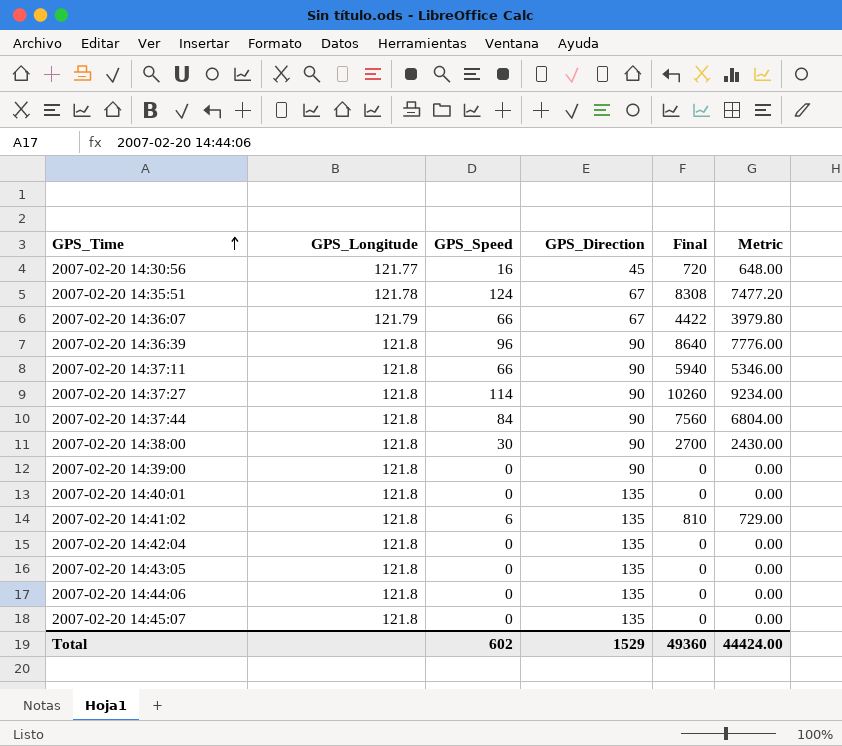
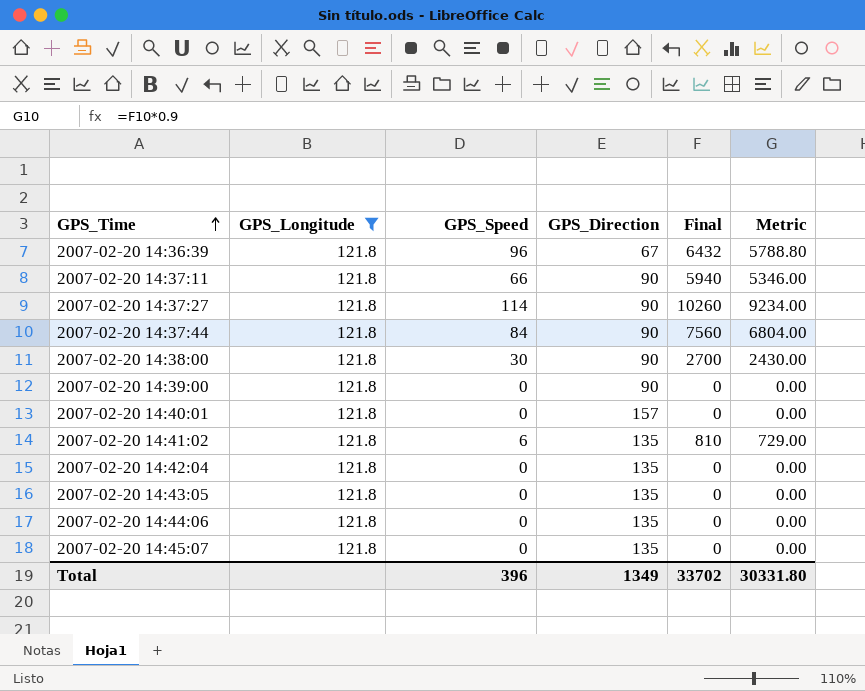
filter: none -> GPS_Longitude = 121.8
2007-02-20 14:36:39 | GPS_Direction: 90 -> 67
2007-02-20 14:36:39 | Final: 8640 -> 6432
2007-02-20 14:36:39 | Metric: 7776.00 -> 5788.80
2007-02-20 14:40:01 | GPS_Direction: 135 -> 157
Total | GPS_Speed: 602 -> 396
Total | GPS_Direction: 1529 -> 1349
Total | Final: 49360 -> 33702
Total | Metric: 44424.00 -> 30331.80

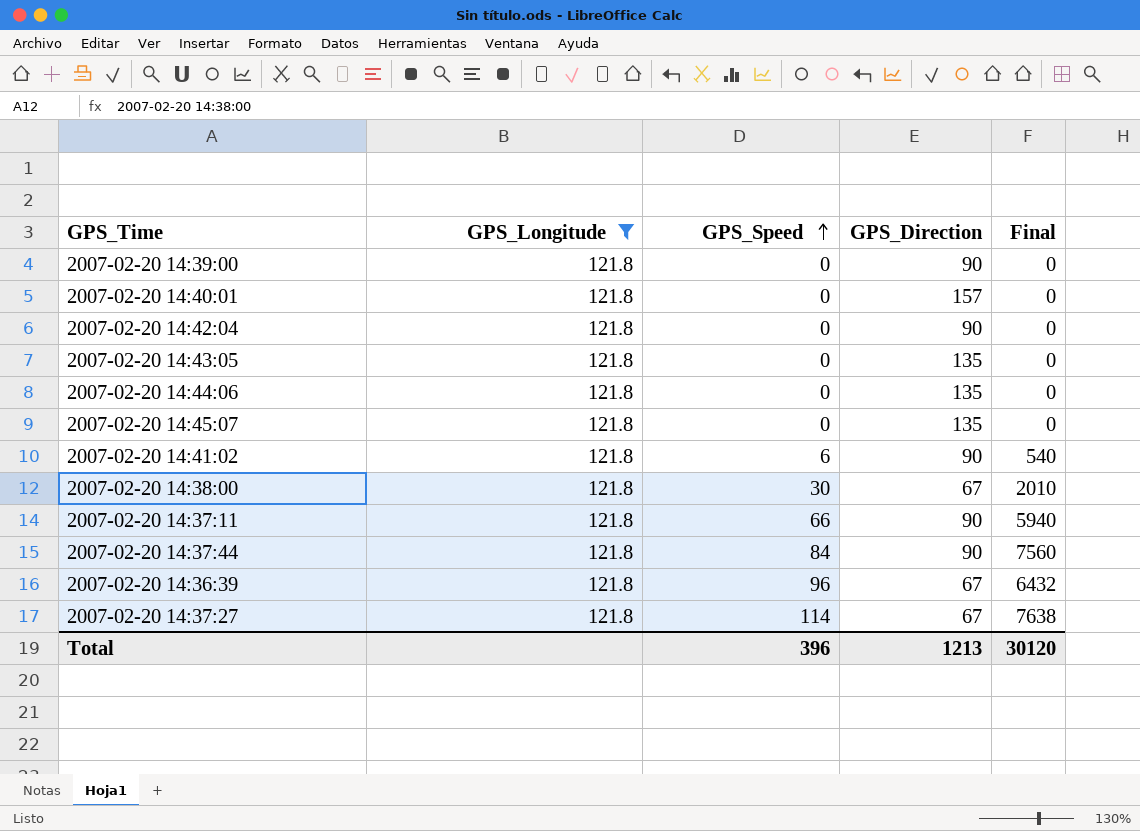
row order: GPS_Time ascending -> GPS_Speed ascending
column Metric | formula: [Final] * 0.9 -> none
2007-02-20 14:42:04 | GPS_Direction: 135 -> 90
2007-02-20 14:41:02 | GPS_Direction: 135 -> 90
2007-02-20 14:41:02 | Final: 810 -> 540
2007-02-20 14:38:00 | GPS_Direction: 90 -> 67
2007-02-20 14:38:00 | Final: 2700 -> 2010
2007-02-20 14:37:27 | GPS_Direction: 90 -> 67
2007-02-20 14:37:27 | Final: 10260 -> 7638
Total | GPS_Direction: 1349 -> 1213
Total | Final: 33702 -> 30120

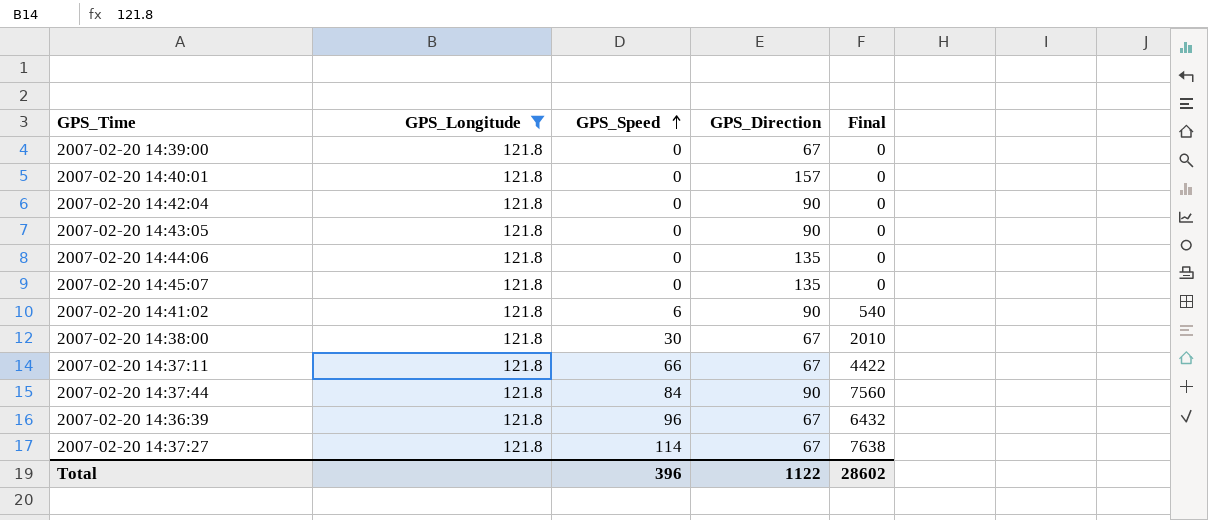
2007-02-20 14:39:00 | GPS_Direction: 90 -> 67
2007-02-20 14:43:05 | GPS_Direction: 135 -> 90
2007-02-20 14:37:11 | GPS_Direction: 90 -> 67
2007-02-20 14:37:11 | Final: 5940 -> 4422
Total | GPS_Direction: 1213 -> 1122
Total | Final: 30120 -> 28602

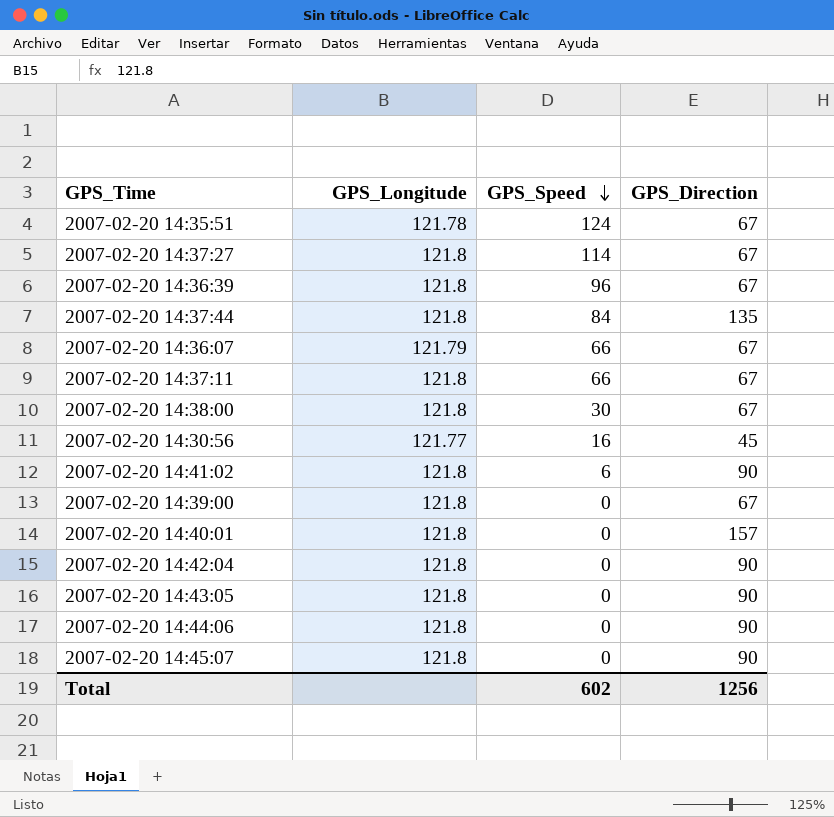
filter: GPS_Longitude = 121.8 -> none
row order: GPS_Speed ascending -> GPS_Speed descending
column Final | formula: [GPS_Speed] * [GPS_Direction] -> none
2007-02-20 14:37:44 | GPS_Direction: 90 -> 135
2007-02-20 14:44:06 | GPS_Direction: 135 -> 90
2007-02-20 14:45:07 | GPS_Direction: 135 -> 90
Total | GPS_Speed: 396 -> 602
Total | GPS_Direction: 1122 -> 1256

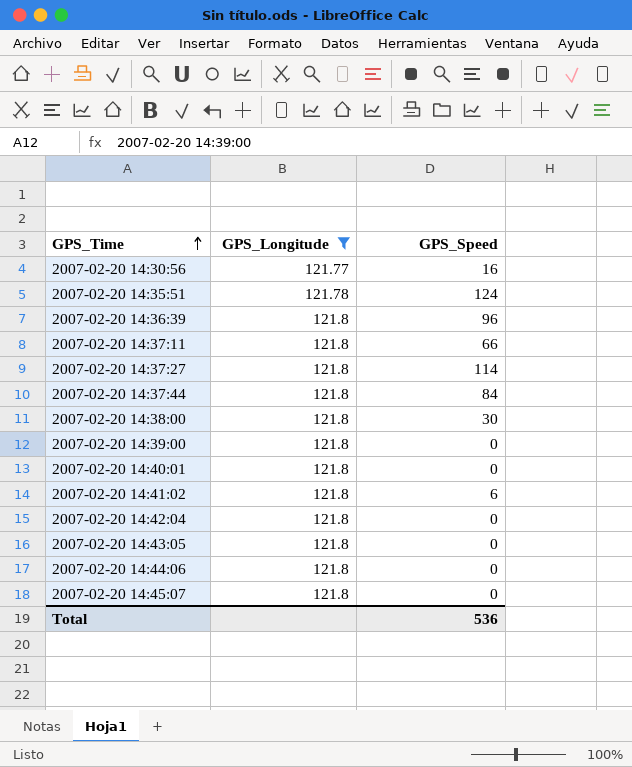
filter: none -> GPS_Longitude != 121.79
row order: GPS_Speed descending -> GPS_Time ascending
column GPS_Direction | position: 4 -> none
Total | GPS_Speed: 602 -> 536

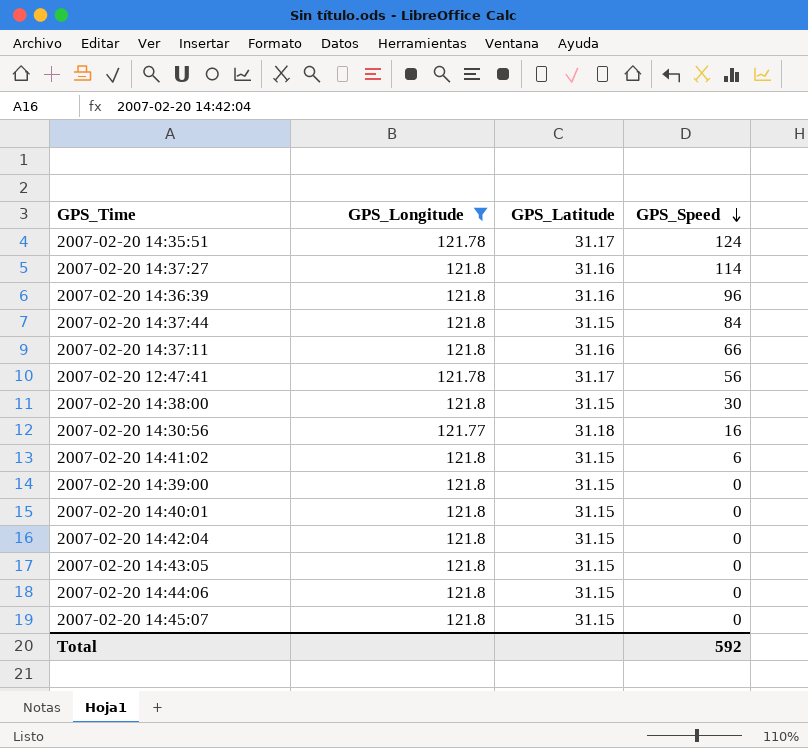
row order: GPS_Time ascending -> GPS_Speed descending
column GPS_Latitude | position: none -> 3
row 2007-02-20 12:47:41: none -> 121.78 | 31.17 | 56
Total | GPS_Speed: 536 -> 592

